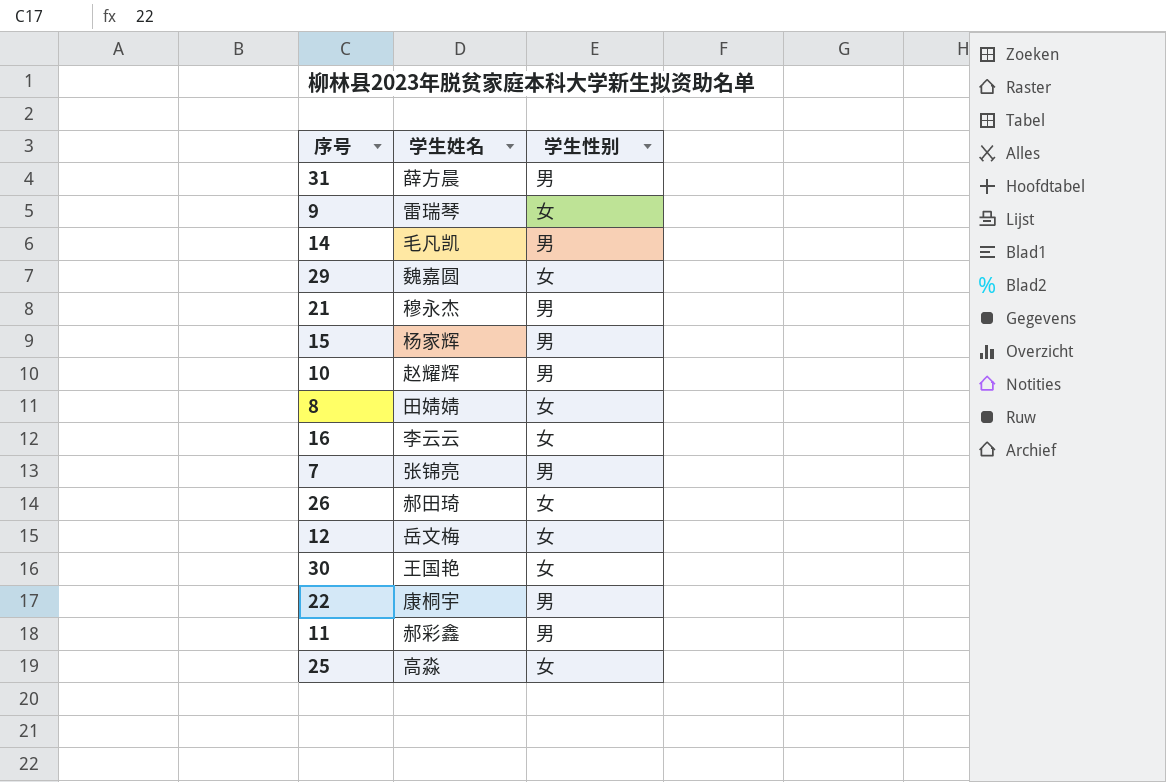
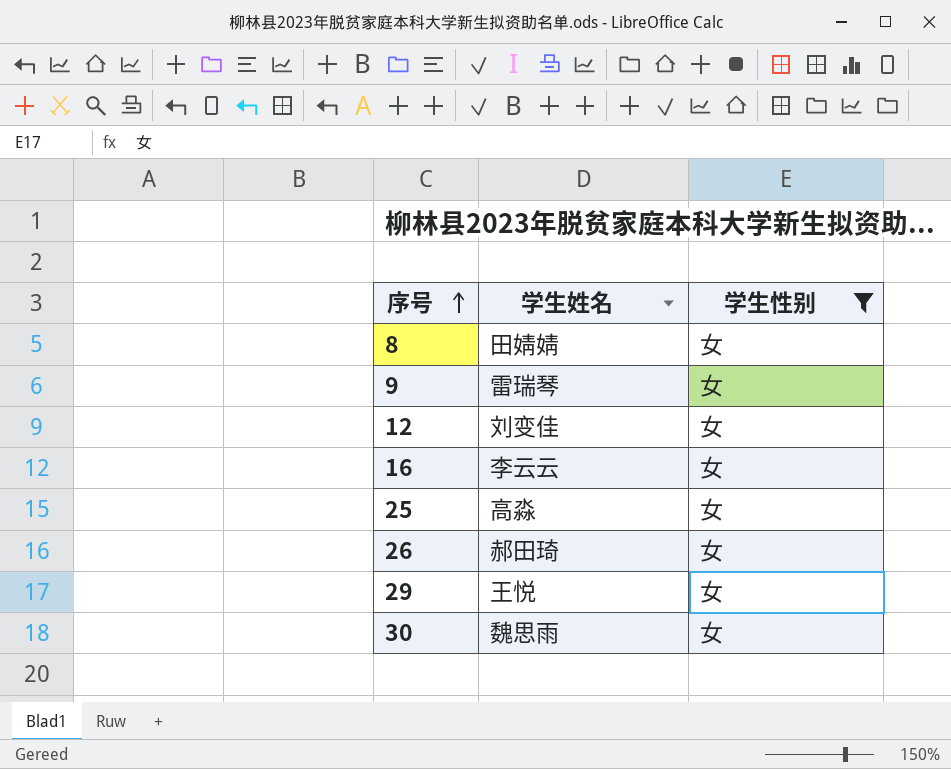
filter: none -> 学生性别 = 女
row order: none -> 序号 ascending
12 | 学生姓名: 岳文梅 -> 刘变佳
29 | 学生姓名: 魏嘉圆 -> 王悦
30 | 学生姓名: 王国艳 -> 魏思雨

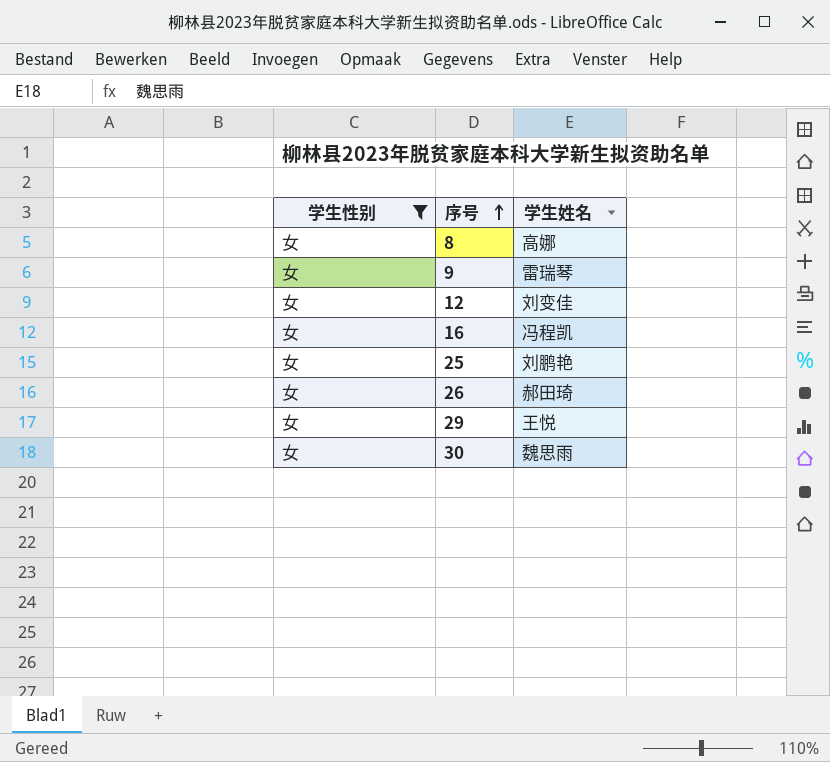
column 学生性别 | position: 3 -> 1
8 | 学生姓名: 田婧婧 -> 高娜
16 | 学生姓名: 李云云 -> 冯程凯
25 | 学生姓名: 高淼 -> 刘鹏艳

